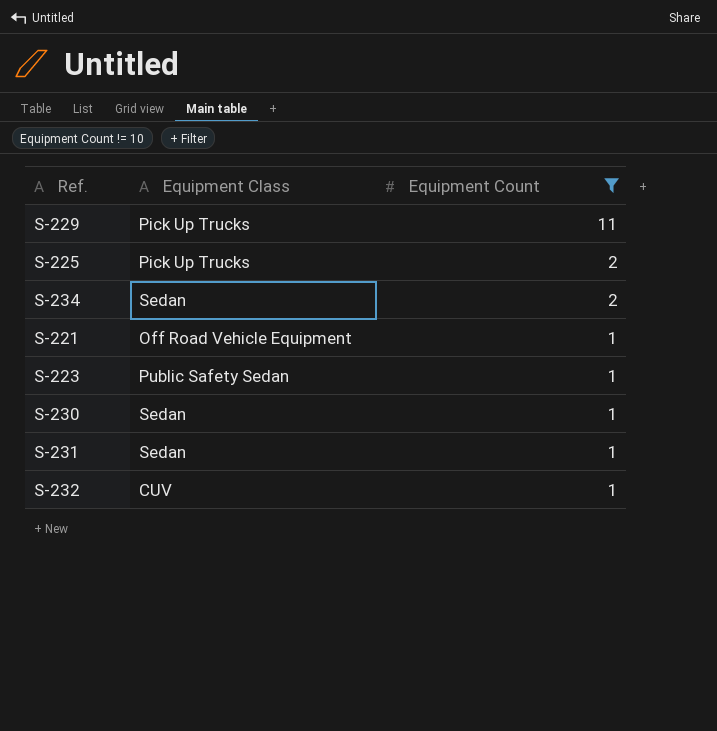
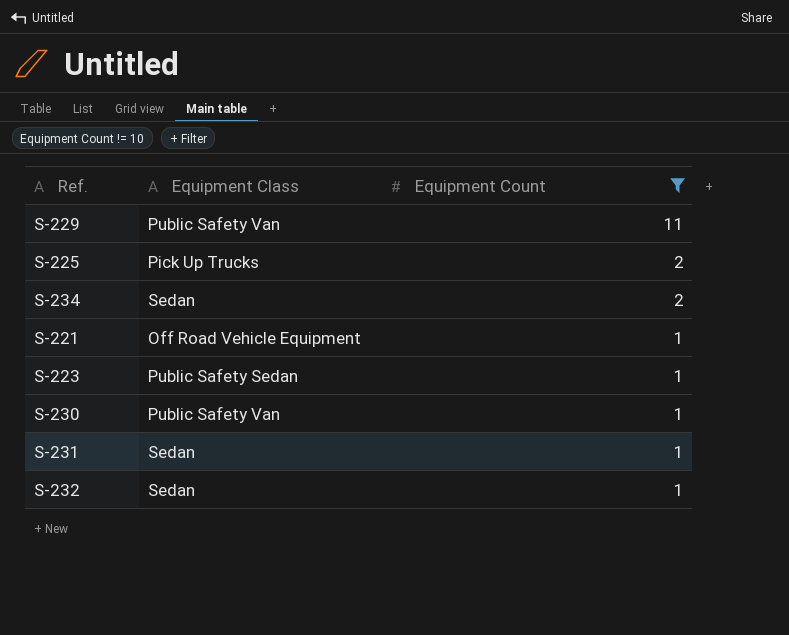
S-229 | Equipment Class: Pick Up Trucks -> Public Safety Van
S-230 | Equipment Class: Sedan -> Public Safety Van
S-232 | Equipment Class: CUV -> Sedan

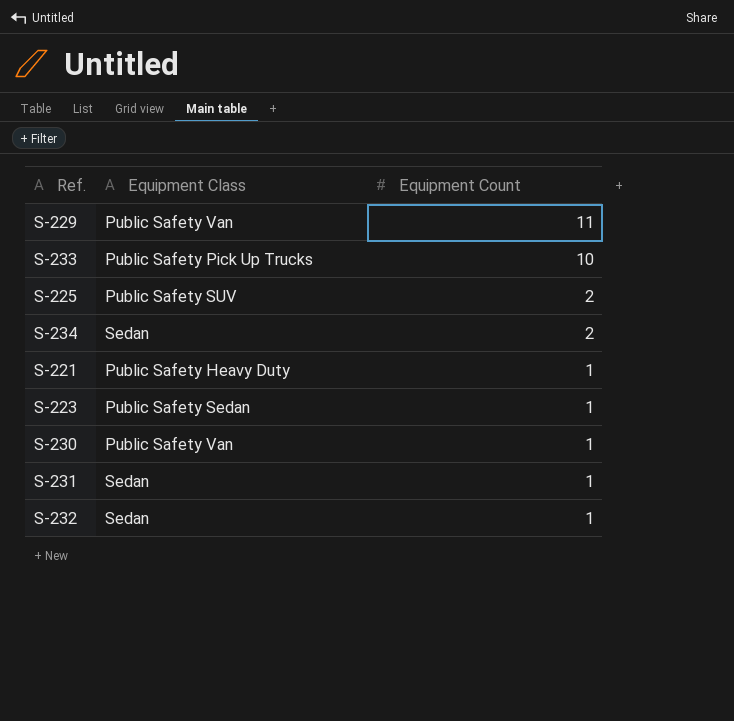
filter: Equipment Count != 10 -> none
S-225 | Equipment Class: Pick Up Trucks -> Public Safety SUV
S-221 | Equipment Class: Off Road Vehicle Equipment -> Public Safety Heavy Duty

